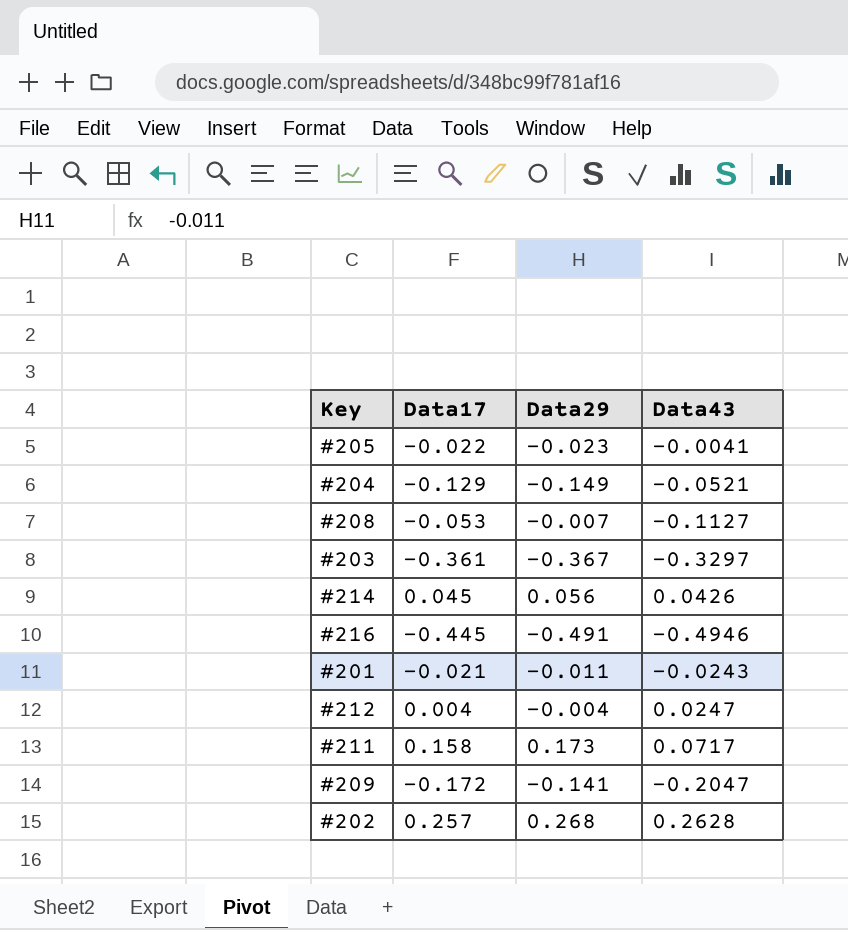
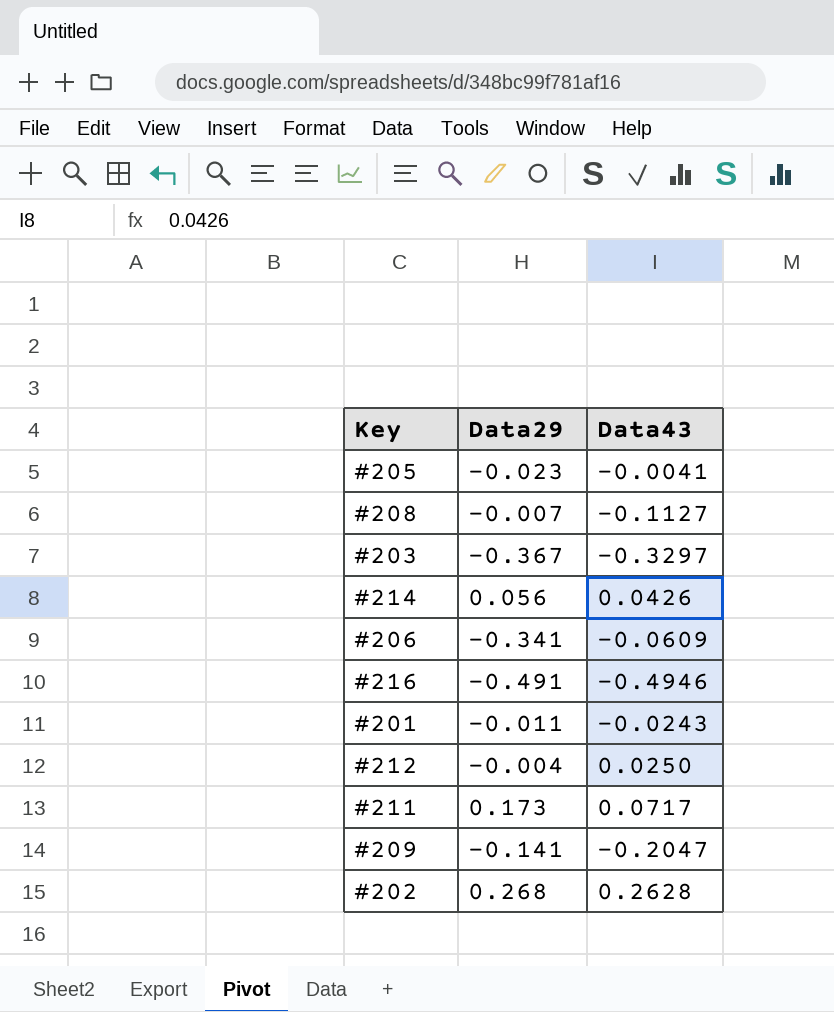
column Data17 | position: 2 -> none
row #204: -0.129 | -0.149 | -0.0521 -> none
row #206: none -> -0.341 | -0.0609
#212 | Data43: 0.0247 -> 0.0250

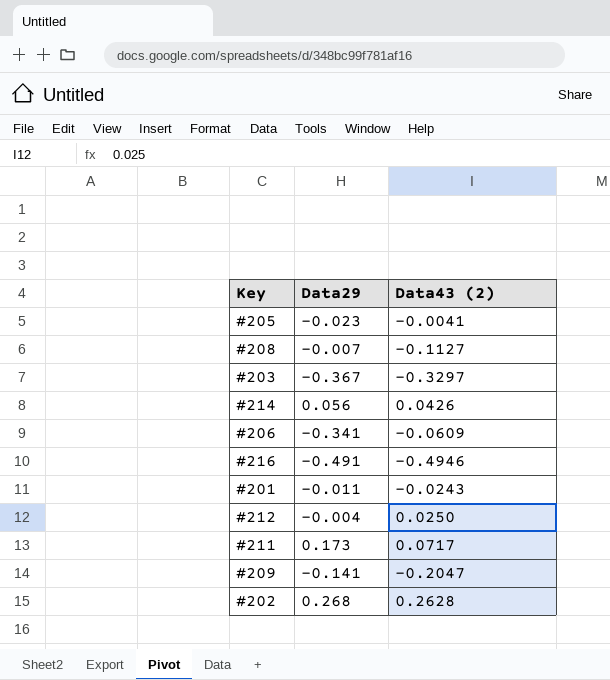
column name: Data43 -> Data43 (2)

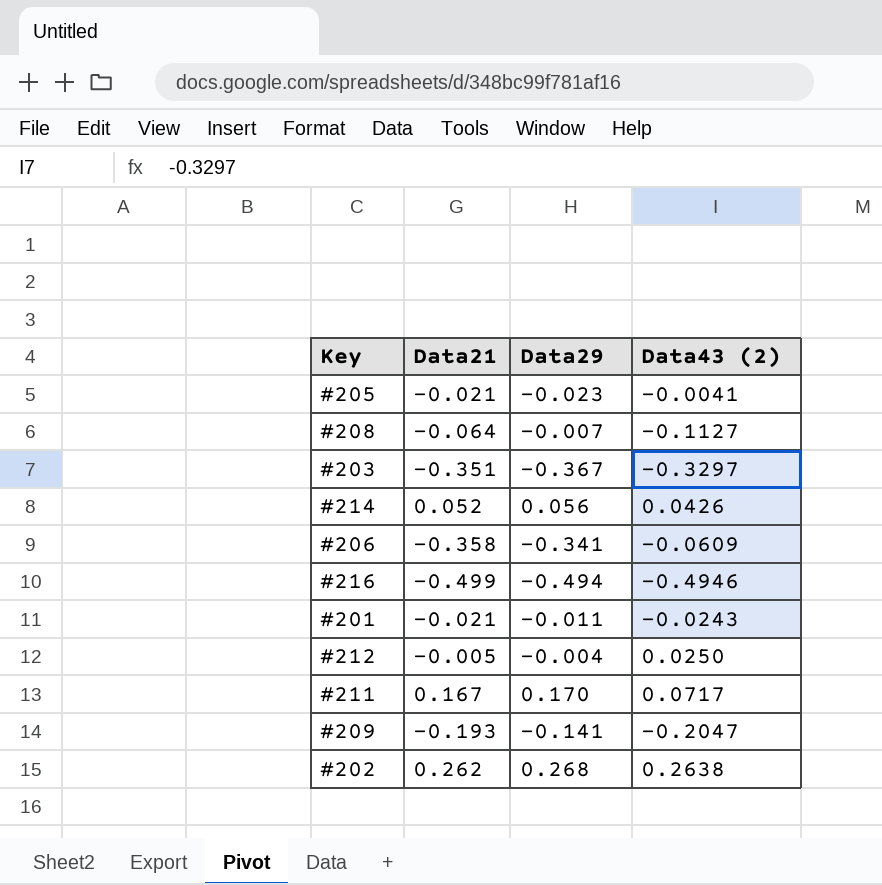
column Data21 | position: none -> 2
#216 | Data29: -0.491 -> -0.494
#211 | Data29: 0.173 -> 0.170
#202 | Data43 (2): 0.2628 -> 0.2638

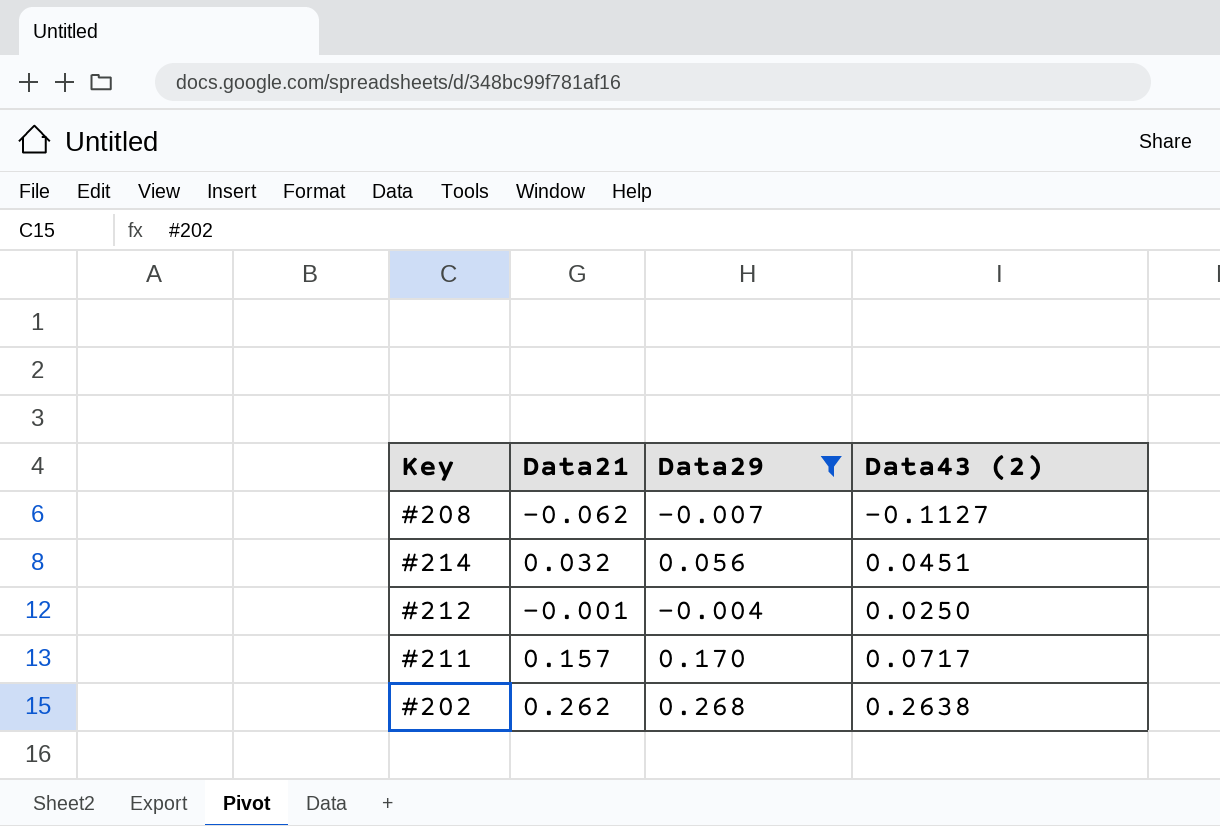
filter: none -> Data29 >= -0.007
#208 | Data21: -0.064 -> -0.062
#214 | Data21: 0.052 -> 0.032
#214 | Data43 (2): 0.0426 -> 0.0451
#212 | Data21: -0.005 -> -0.001
#211 | Data21: 0.167 -> 0.157

